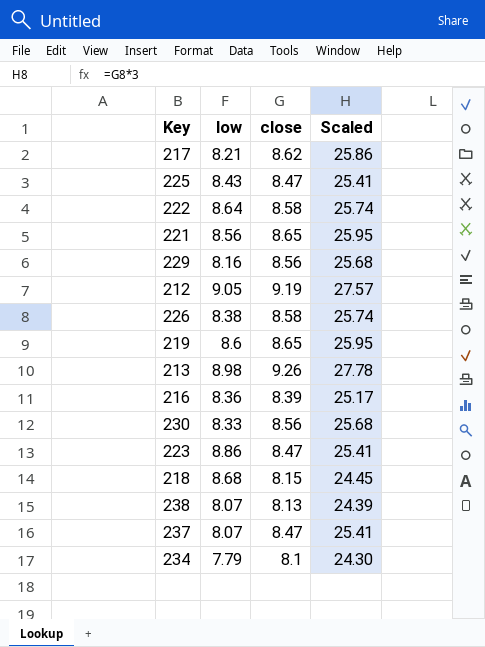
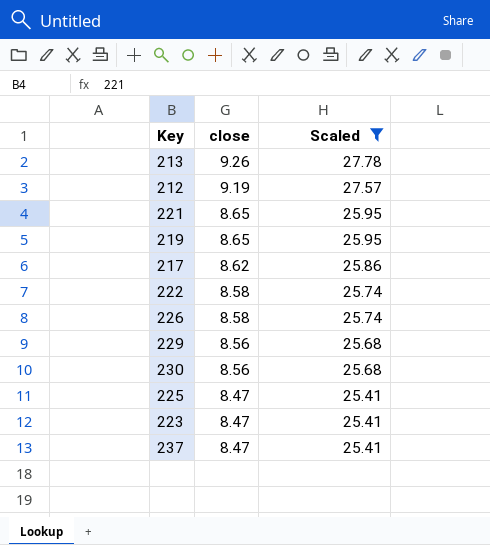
filter: none -> Scaled >= 25.41
row order: none -> close descending
column low | position: 2 -> none

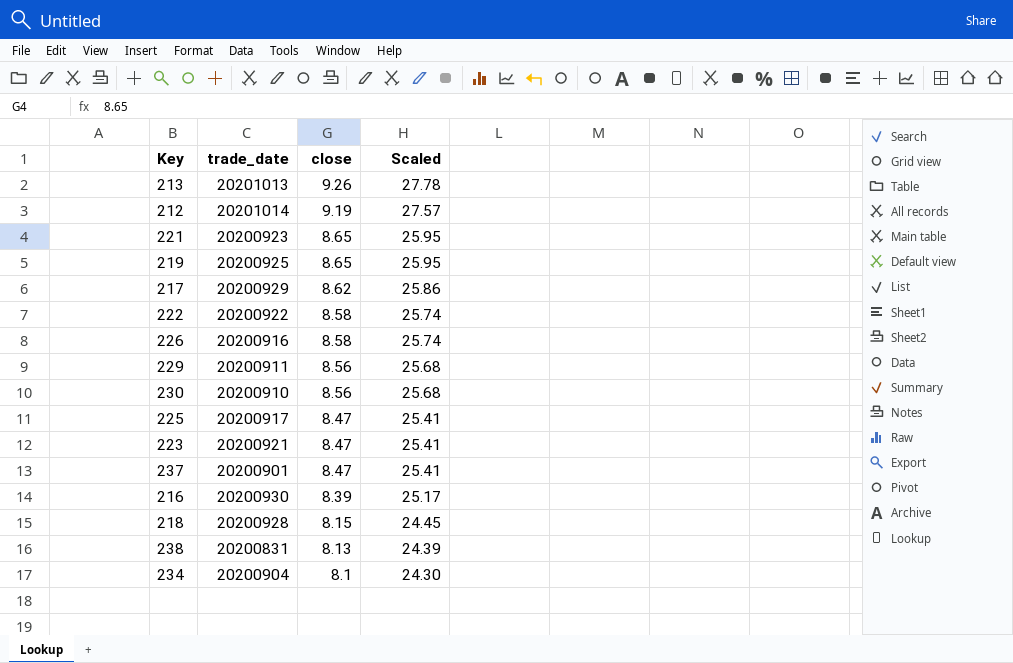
filter: Scaled >= 25.41 -> none
column trade_date | position: none -> 2

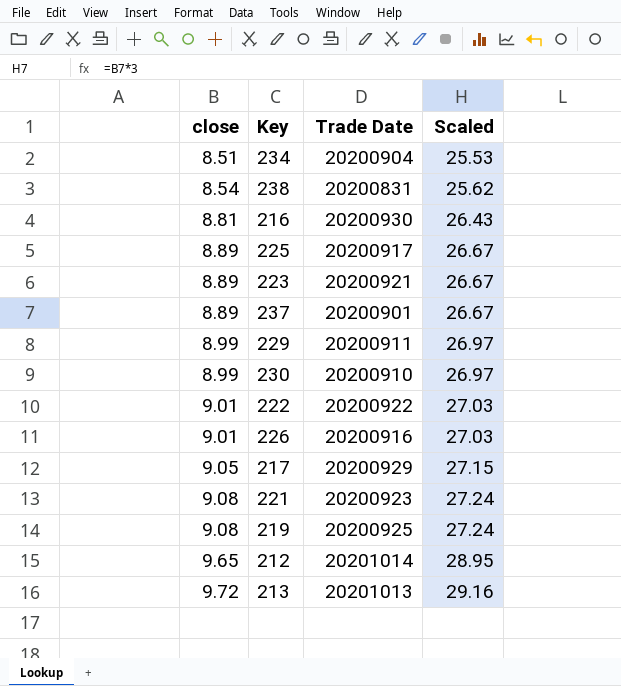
row order: close descending -> close ascending
column close | position: 3 -> 1
column name: trade_date -> Trade Date
row 218: 20200928 | 8.15 | 24.45 -> none
234 | close: 8.1 -> 8.51
234 | Scaled: 24.30 -> 25.53
238 | close: 8.13 -> 8.54
238 | Scaled: 24.39 -> 25.62
216 | close: 8.39 -> 8.81
216 | Scaled: 25.17 -> 26.43
225 | close: 8.47 -> 8.89
225 | Scaled: 25.41 -> 26.67
223 | close: 8.47 -> 8.89
223 | Scaled: 25.41 -> 26.67
237 | close: 8.47 -> 8.89
237 | Scaled: 25.41 -> 26.67
229 | close: 8.56 -> 8.99
229 | Scaled: 25.68 -> 26.97
230 | close: 8.56 -> 8.99
230 | Scaled: 25.68 -> 26.97
222 | close: 8.58 -> 9.01
222 | Scaled: 25.74 -> 27.03
226 | close: 8.58 -> 9.01
226 | Scaled: 25.74 -> 27.03
217 | close: 8.62 -> 9.05
217 | Scaled: 25.86 -> 27.15
221 | close: 8.65 -> 9.08
221 | Scaled: 25.95 -> 27.24
219 | close: 8.65 -> 9.08
219 | Scaled: 25.95 -> 27.24
212 | close: 9.19 -> 9.65
212 | Scaled: 27.57 -> 28.95
213 | close: 9.26 -> 9.72
213 | Scaled: 27.78 -> 29.16

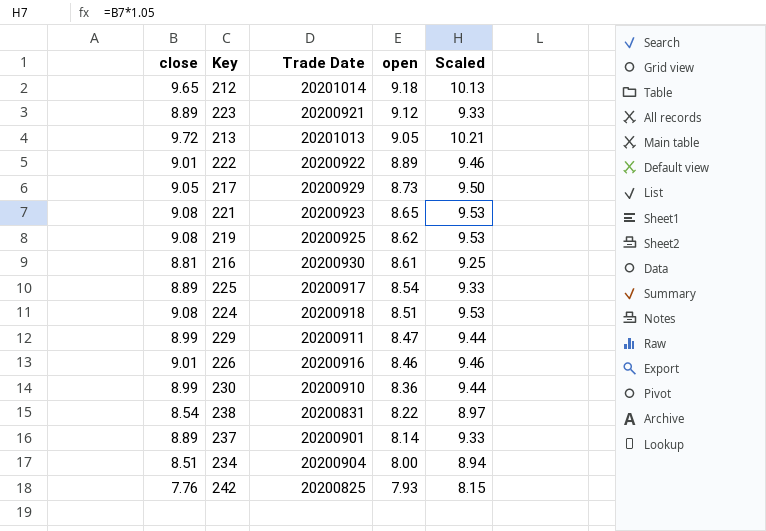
row order: close ascending -> open descending
column open | position: none -> 4
column Scaled | formula: [close] * 3 -> [close] * 1.05
row 224: none -> 9.08 | 20200918 | 8.51 | 9.53
row 242: none -> 7.76 | 20200825 | 7.93 | 8.15

